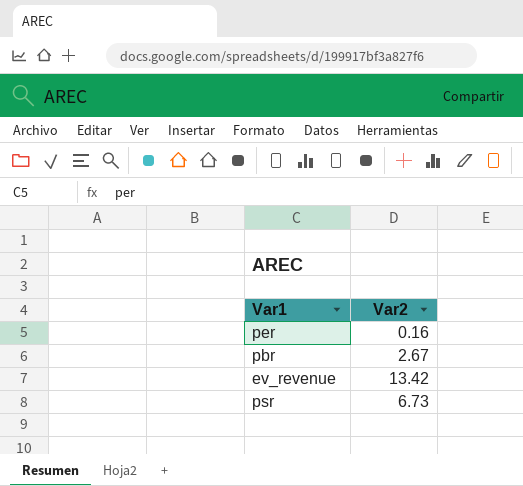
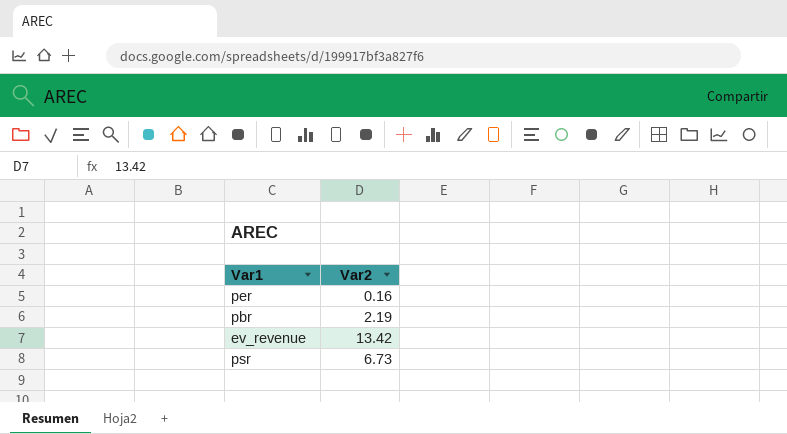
pbr | Var2: 2.67 -> 2.19

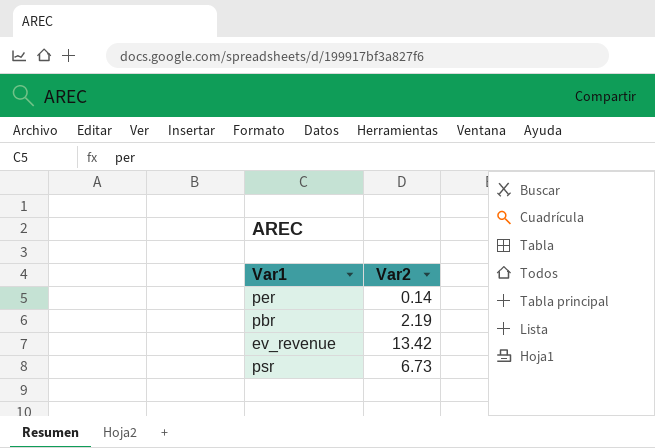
per | Var2: 0.16 -> 0.14

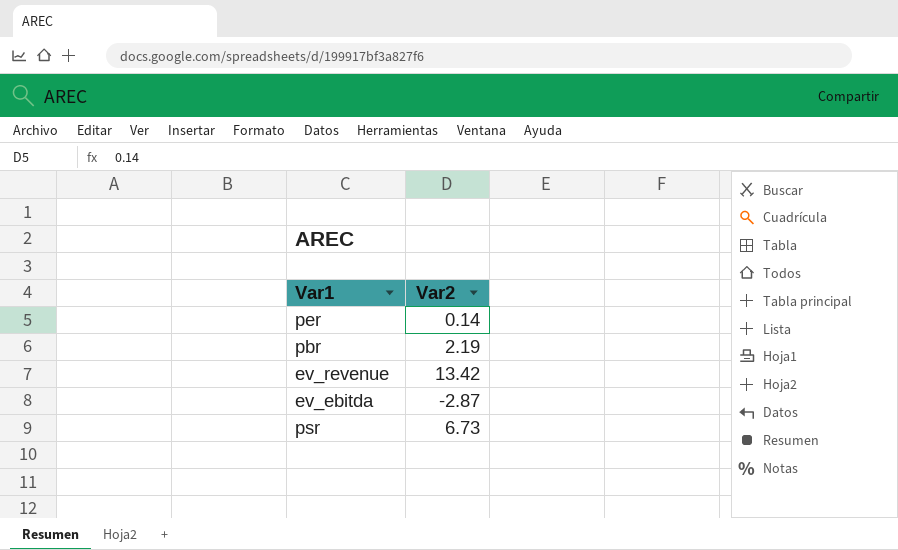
row ev_ebitda: none -> -2.87

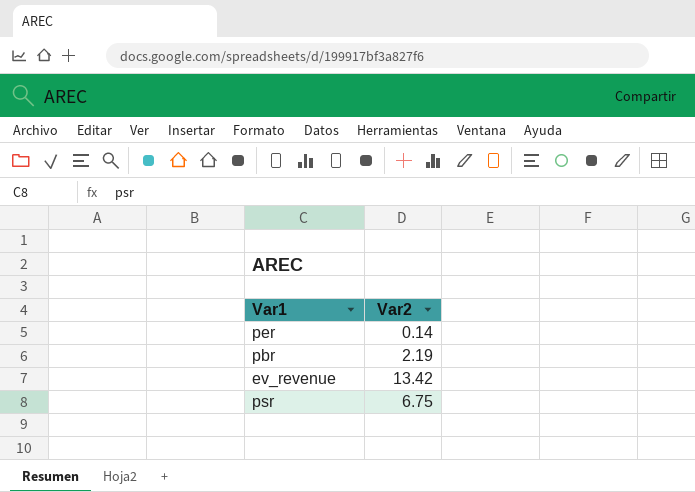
row ev_ebitda: -2.87 -> none
psr | Var2: 6.73 -> 6.75

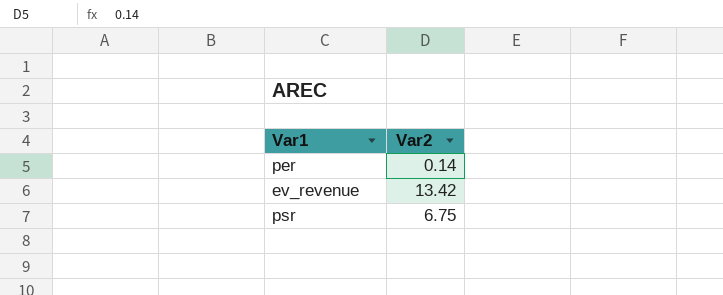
row pbr: 2.19 -> none

